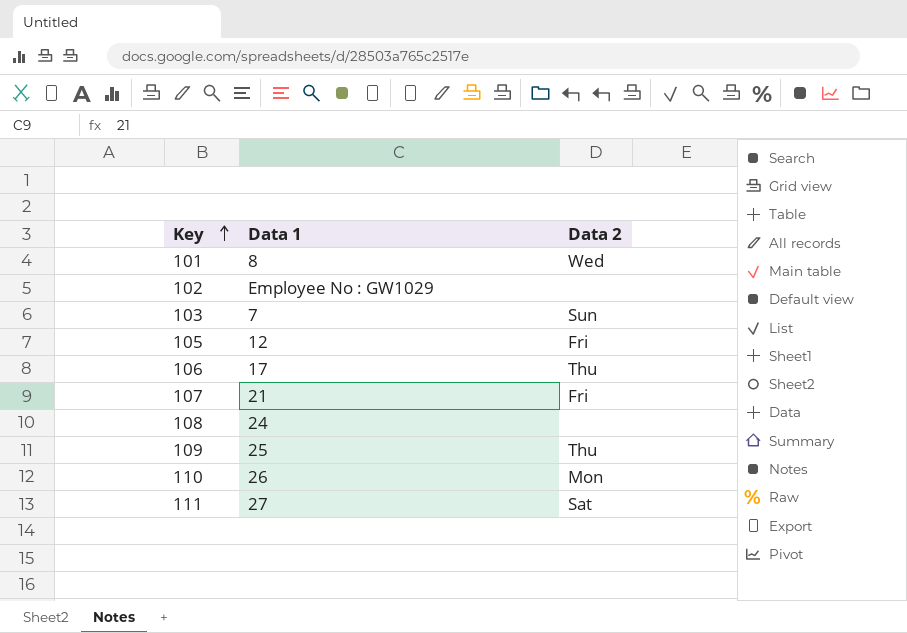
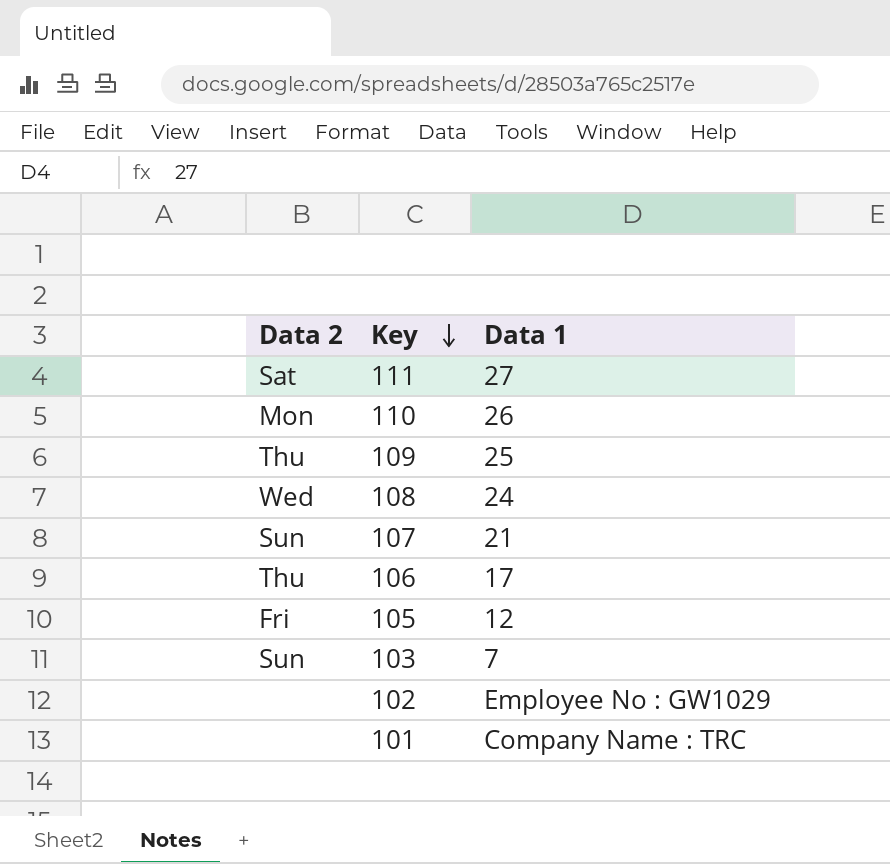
row order: Key ascending -> Key descending
column Data 2 | position: 3 -> 1
108 | Data 2: none -> Wed
107 | Data 2: Fri -> Sun
101 | Data 2: Wed -> none
101 | Data 1: 8 -> Company Name : TRC

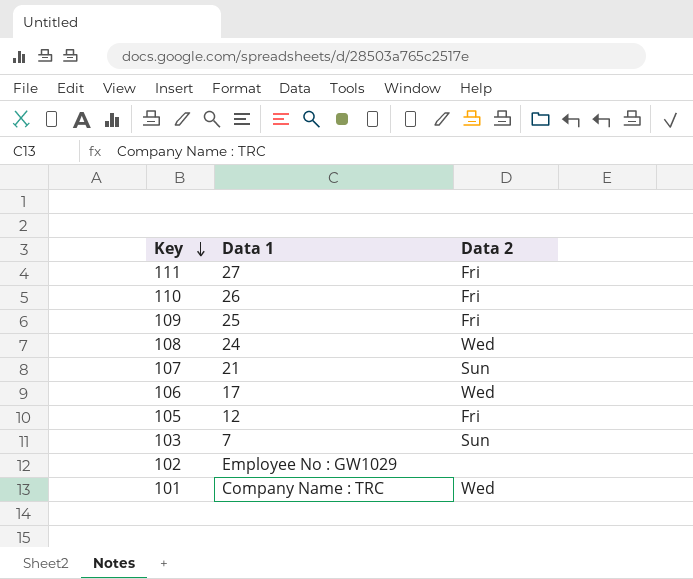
column Data 2 | position: 1 -> 3
111 | Data 2: Sat -> Fri
110 | Data 2: Mon -> Fri
109 | Data 2: Thu -> Fri
106 | Data 2: Thu -> Wed
101 | Data 2: none -> Wed

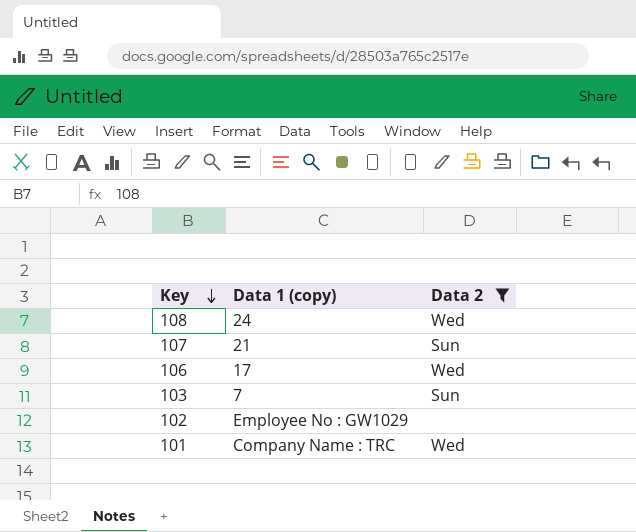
filter: none -> Data 2 != Fri
column name: Data 1 -> Data 1 (copy)

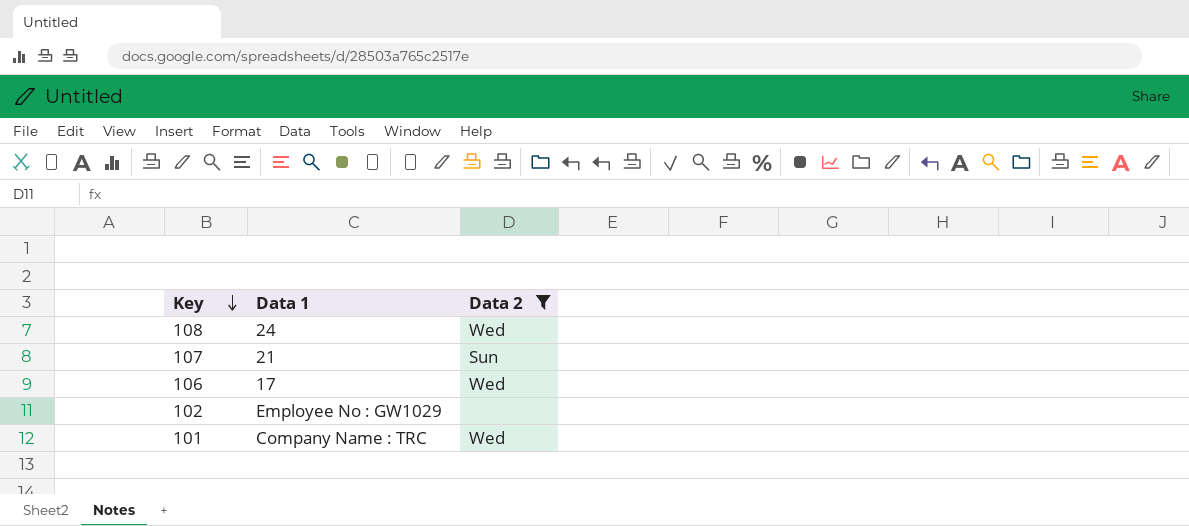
column name: Data 1 (copy) -> Data 1
row 103: 7 | Sun -> none

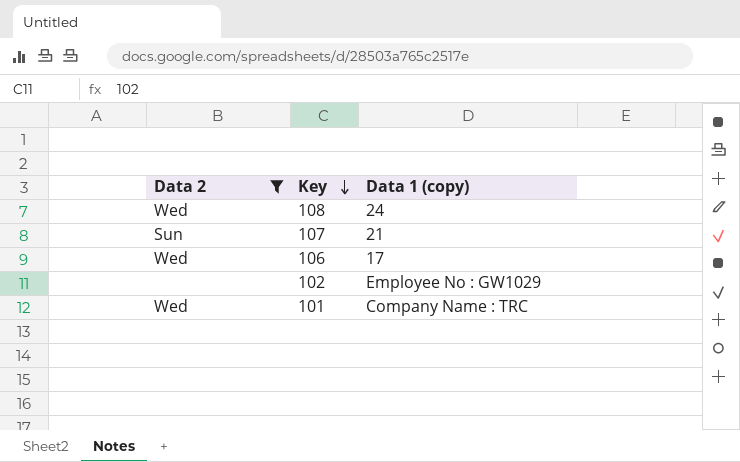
column Data 2 | position: 3 -> 1
column name: Data 1 -> Data 1 (copy)

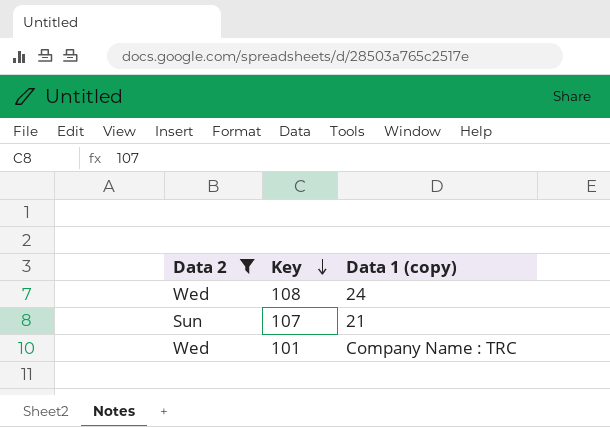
row 106: Wed | 17 -> none
row 102: none | Employee No : GW1029 -> none

